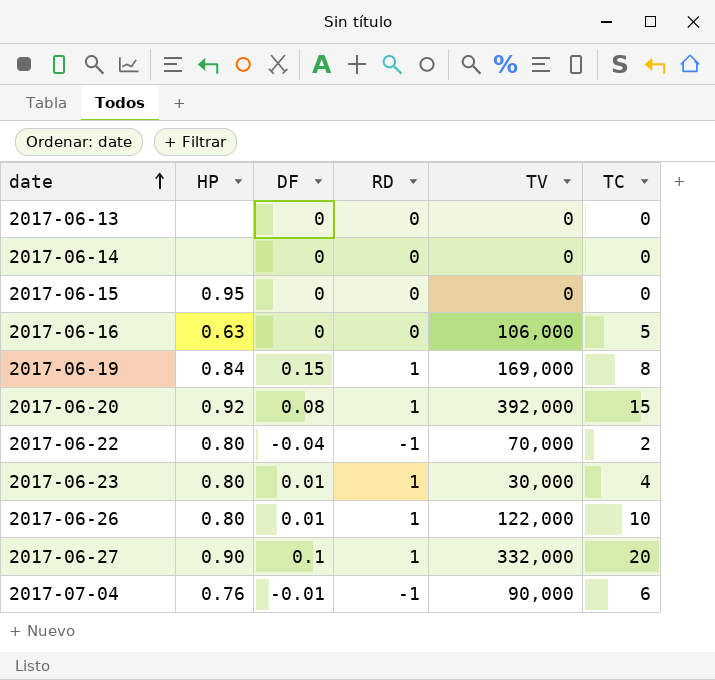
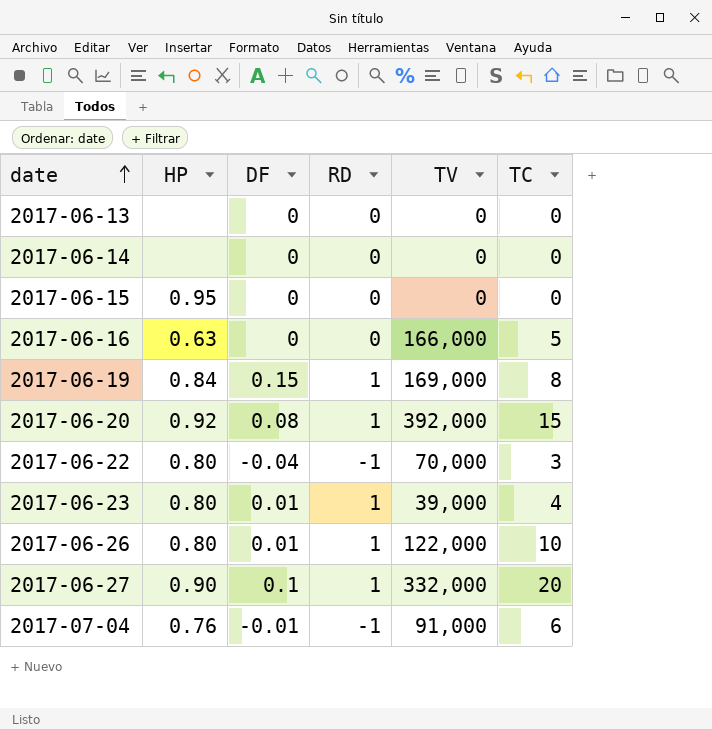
2017-06-16 | TV: 106,000 -> 166,000
2017-06-22 | TC: 2 -> 3
2017-06-23 | TV: 30,000 -> 39,000
2017-07-04 | TV: 90,000 -> 91,000

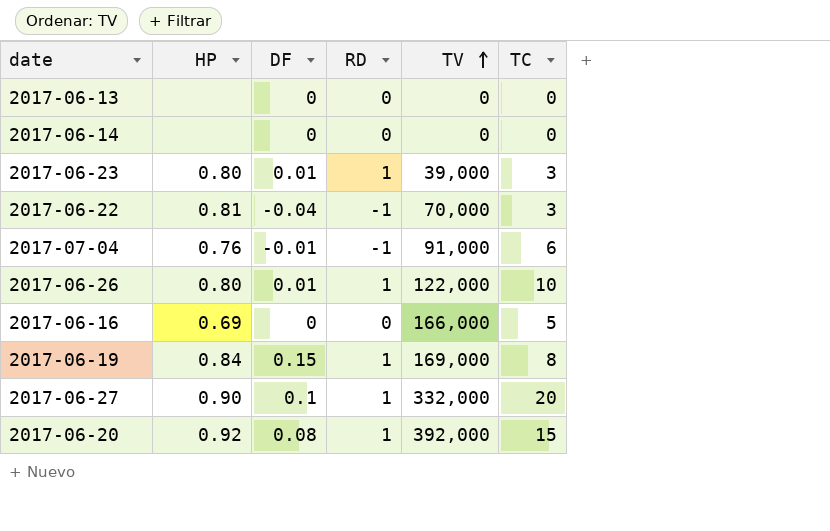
row order: date ascending -> TV ascending
row 2017-06-15: 0.95 | 0 | 0 | 0 | 0 -> none
2017-06-23 | TC: 4 -> 3
2017-06-22 | HP: 0.80 -> 0.81
2017-06-16 | HP: 0.63 -> 0.69

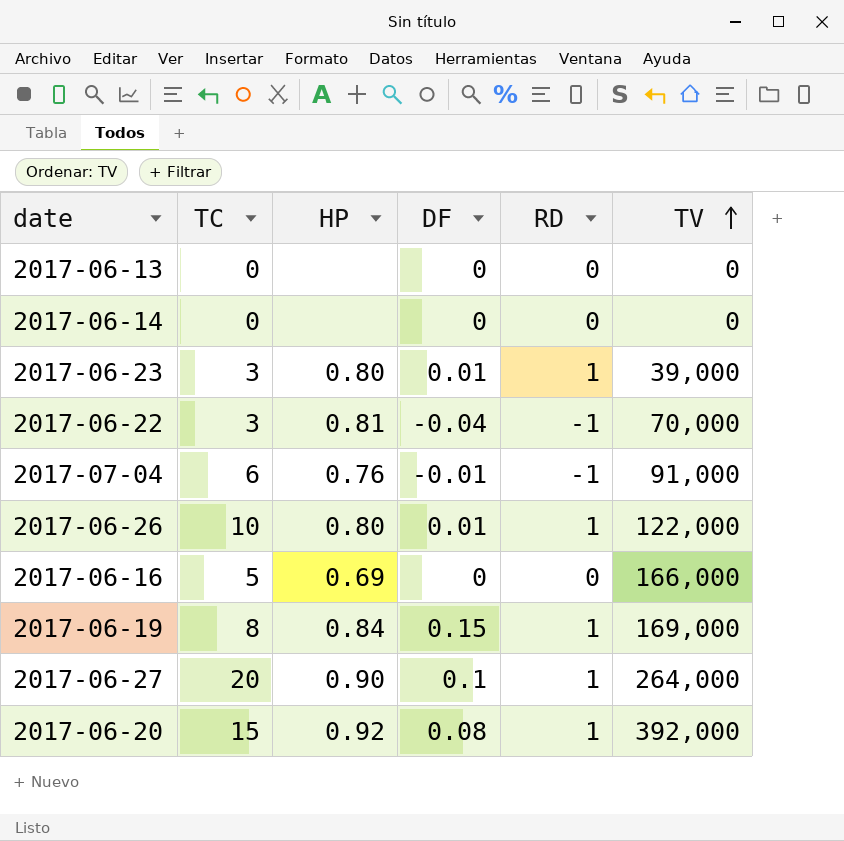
column TC | position: 6 -> 2
2017-06-27 | TV: 332,000 -> 264,000

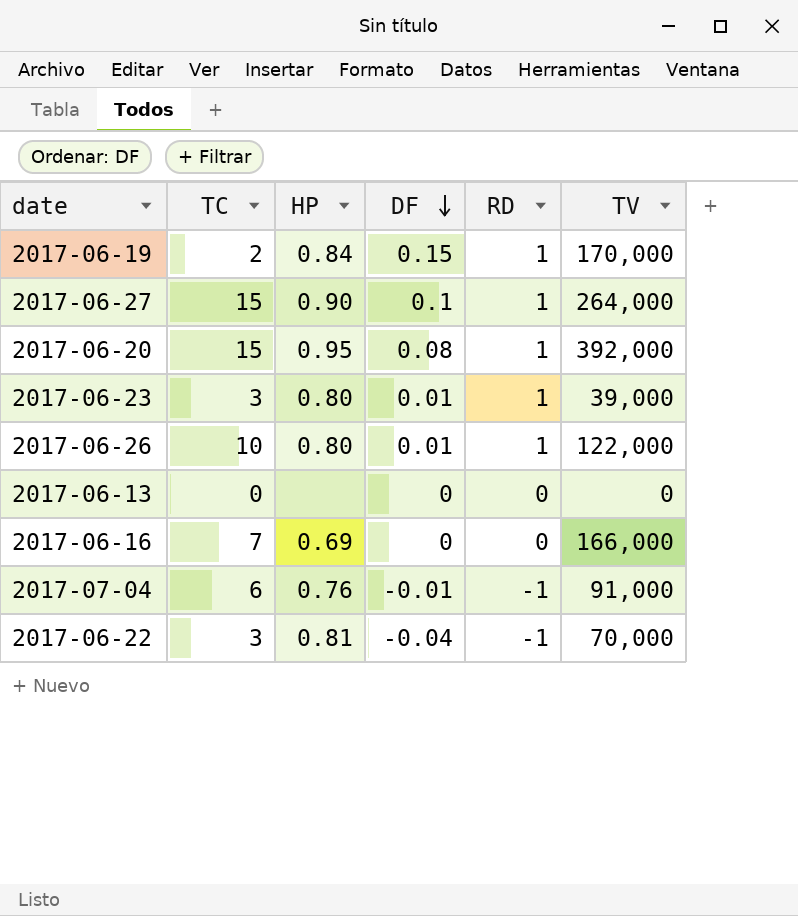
row order: TV ascending -> DF descending
row 2017-06-14: 0 | none | 0 | 0 | 0 -> none
2017-06-19 | TC: 8 -> 2
2017-06-19 | TV: 169,000 -> 170,000
2017-06-27 | TC: 20 -> 15
2017-06-20 | HP: 0.92 -> 0.95
2017-06-16 | TC: 5 -> 7

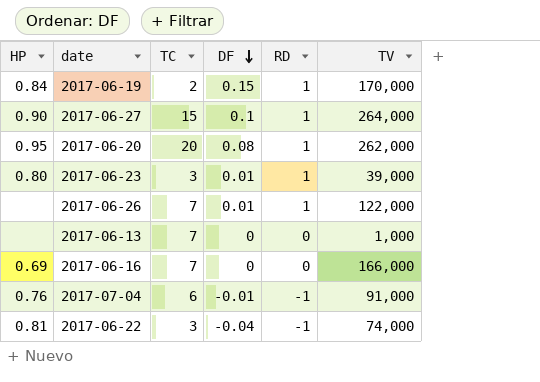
column HP | position: 3 -> 1
2017-06-20 | TC: 15 -> 20
2017-06-20 | TV: 392,000 -> 262,000
2017-06-26 | HP: 0.80 -> none
2017-06-26 | TC: 10 -> 7
2017-06-13 | TC: 0 -> 7
2017-06-13 | TV: 0 -> 1,000
2017-06-22 | TV: 70,000 -> 74,000

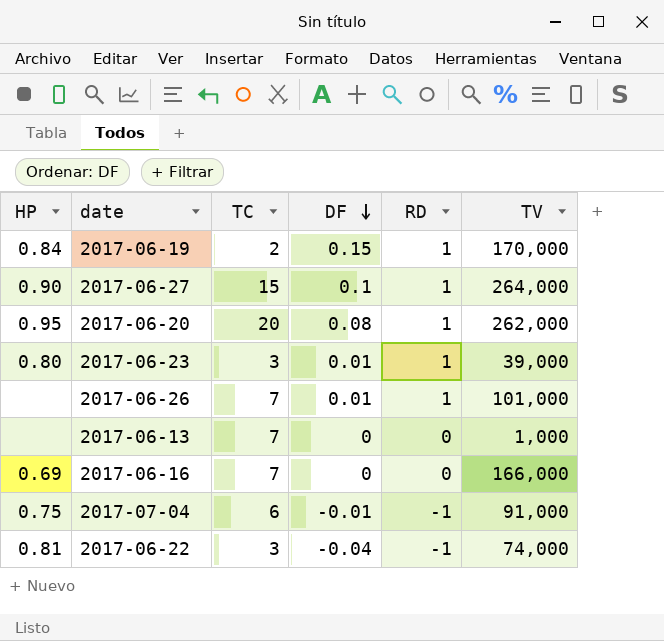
2017-06-26 | TV: 122,000 -> 101,000
2017-07-04 | HP: 0.76 -> 0.75

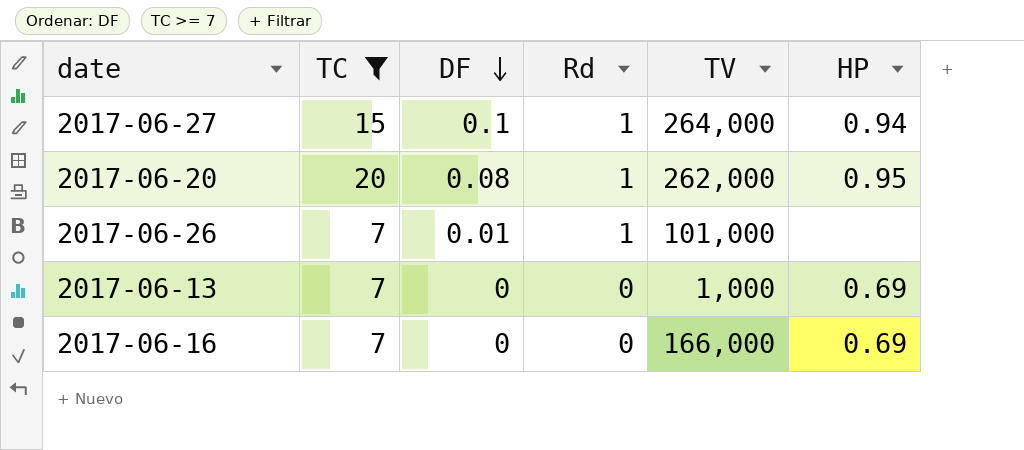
filter: none -> TC >= 7
column name: RD -> Rd
column HP | position: 1 -> 6
2017-06-27 | HP: 0.90 -> 0.94
2017-06-13 | HP: none -> 0.69

